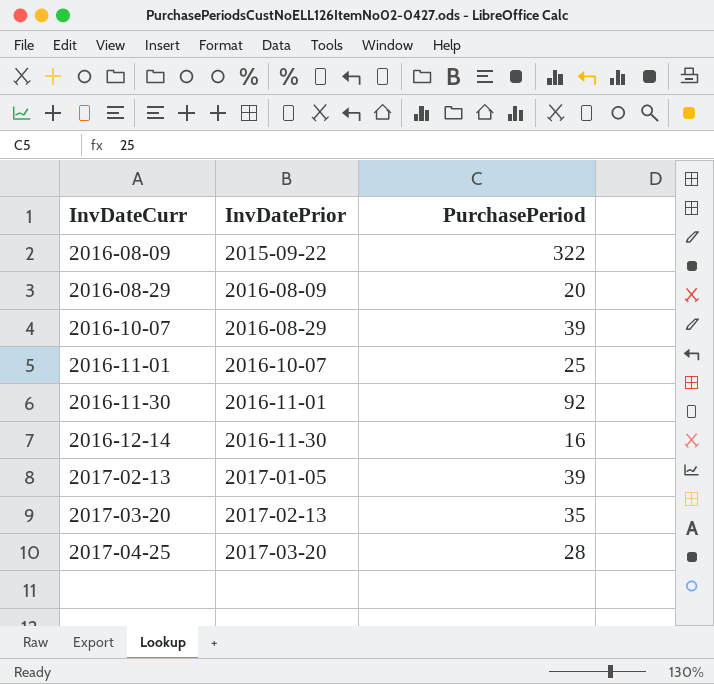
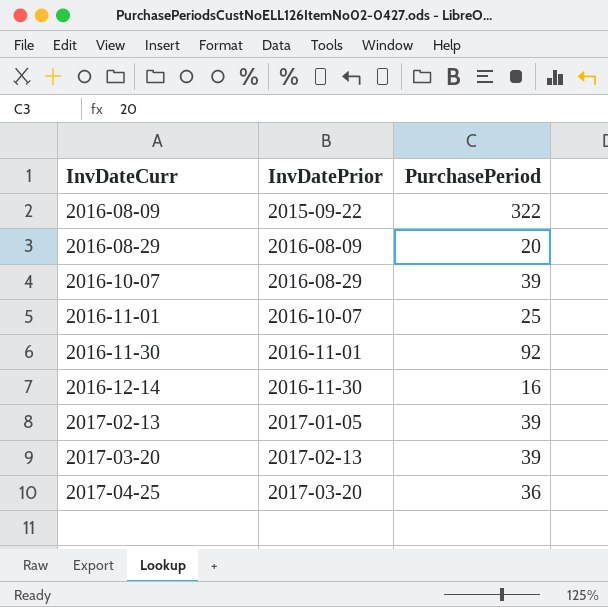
2017-03-20 | PurchasePeriod: 35 -> 39
2017-04-25 | PurchasePeriod: 28 -> 36

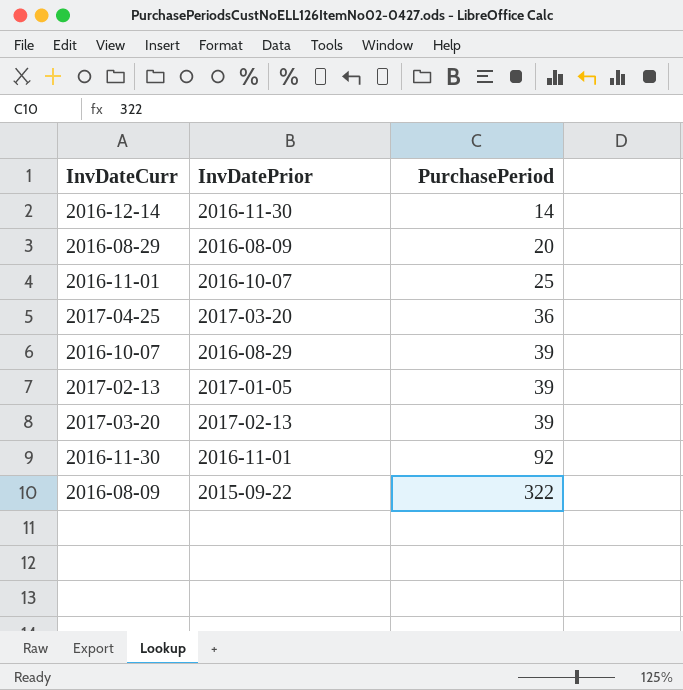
row order: InvDateCurr ascending -> PurchasePeriod ascending
2016-12-14 | PurchasePeriod: 16 -> 14

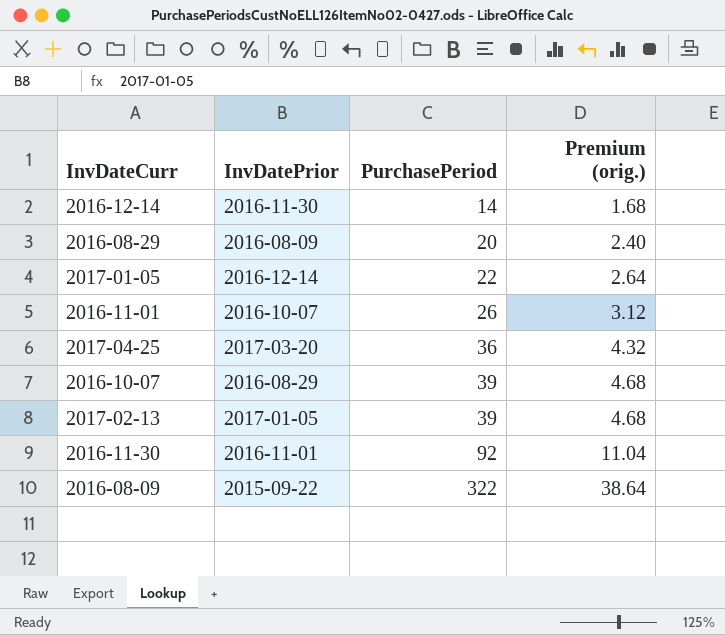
column Premium (orig.) | formula: none -> [PurchasePeriod] * 0.12
row 2017-03-20: 2017-02-13 | 39 -> none
row 2017-01-05: none -> 2016-12-14 | 22 | 2.64
2016-11-01 | PurchasePeriod: 25 -> 26

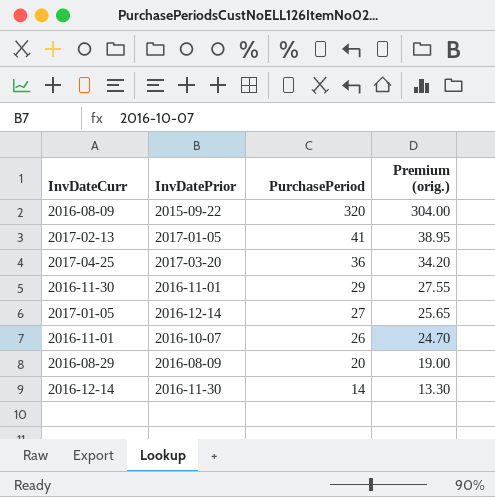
row order: PurchasePeriod ascending -> PurchasePeriod descending
column Premium (orig.) | formula: [PurchasePeriod] * 0.12 -> [PurchasePeriod] * 0.95
row 2016-10-07: 2016-08-29 | 39 | 4.68 -> none
2016-08-09 | PurchasePeriod: 322 -> 320
2017-02-13 | PurchasePeriod: 39 -> 41
2016-11-30 | PurchasePeriod: 92 -> 29
2017-01-05 | PurchasePeriod: 22 -> 27

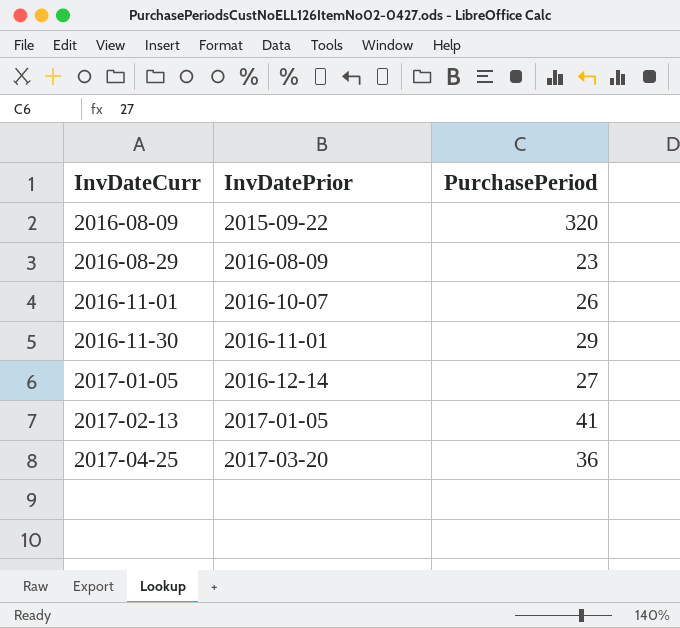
row order: PurchasePeriod descending -> InvDateCurr ascending
column Premium (orig.) | formula: [PurchasePeriod] * 0.95 -> none
row 2016-12-14: 2016-11-30 | 14 | 13.30 -> none
2016-08-29 | PurchasePeriod: 20 -> 23

